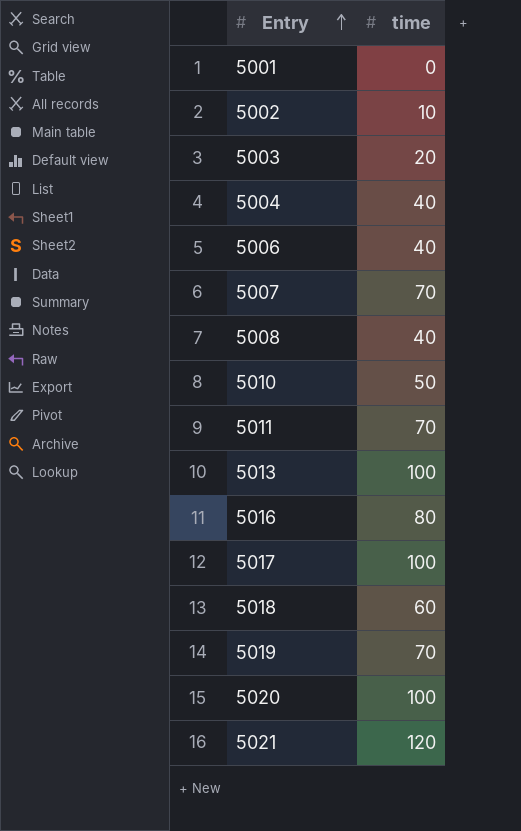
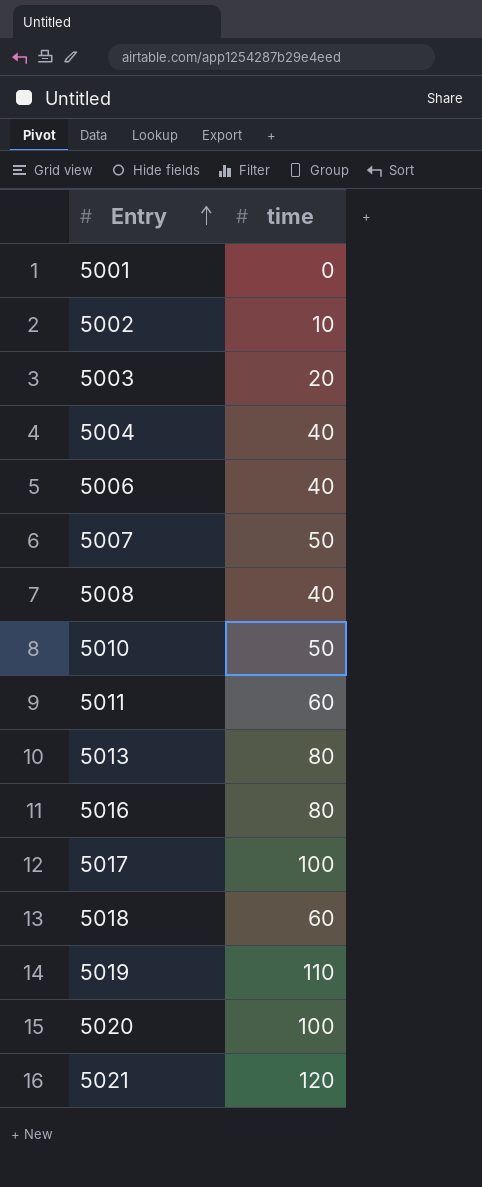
5007 | time: 70 -> 50
5011 | time: 70 -> 60
5013 | time: 100 -> 80
5019 | time: 70 -> 110

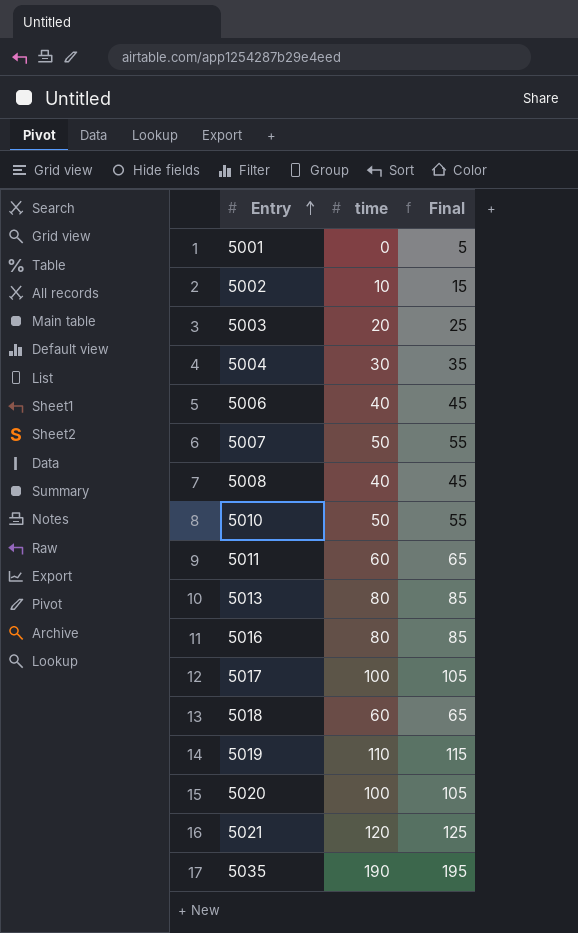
column Final | formula: none -> [time] + 5
5004 | time: 40 -> 30
row 5035: none -> 190 | 195

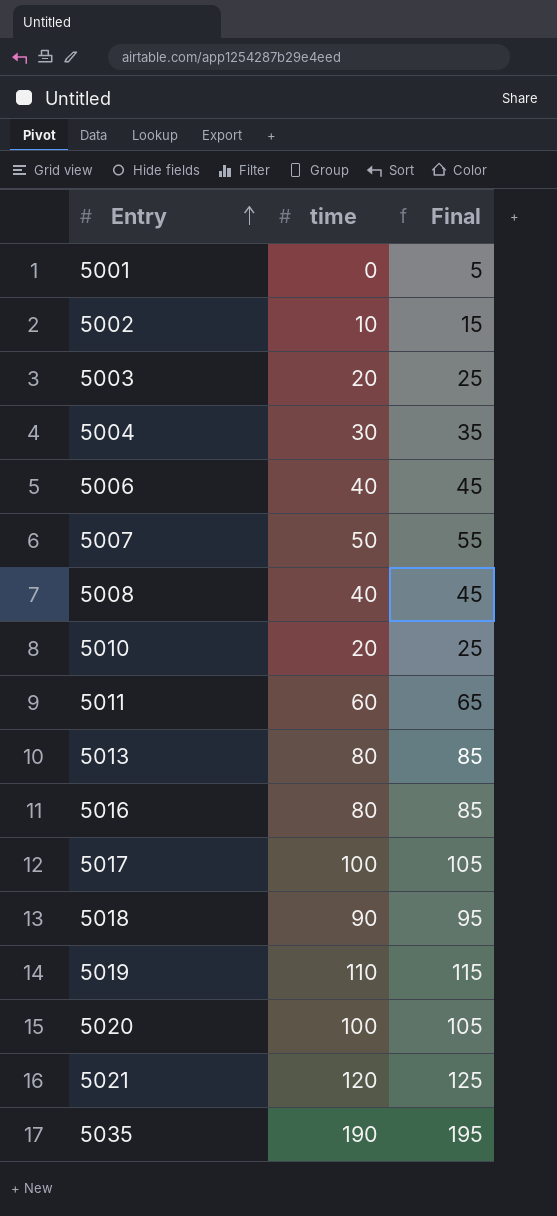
5010 | time: 50 -> 20
5010 | Final: 55 -> 25
5018 | time: 60 -> 90
5018 | Final: 65 -> 95

